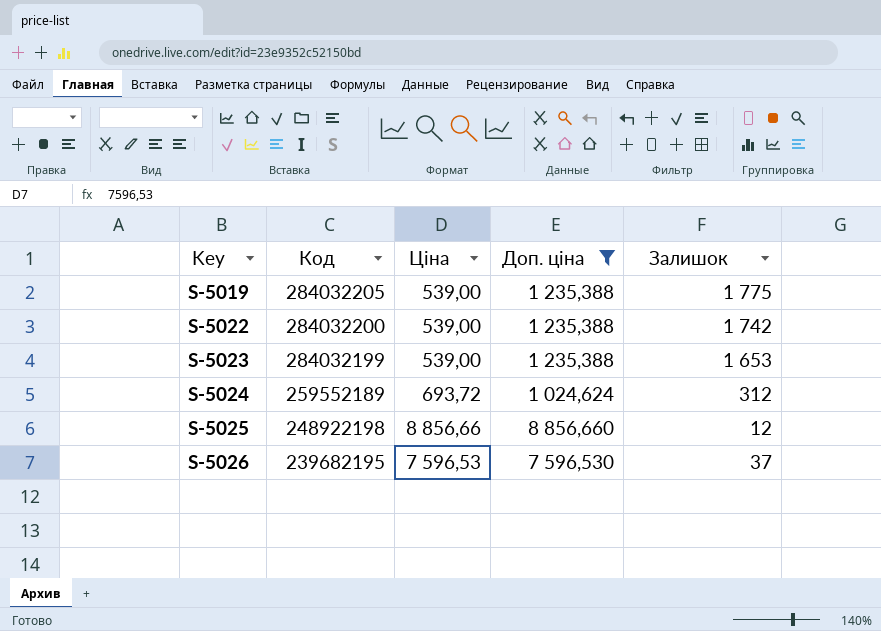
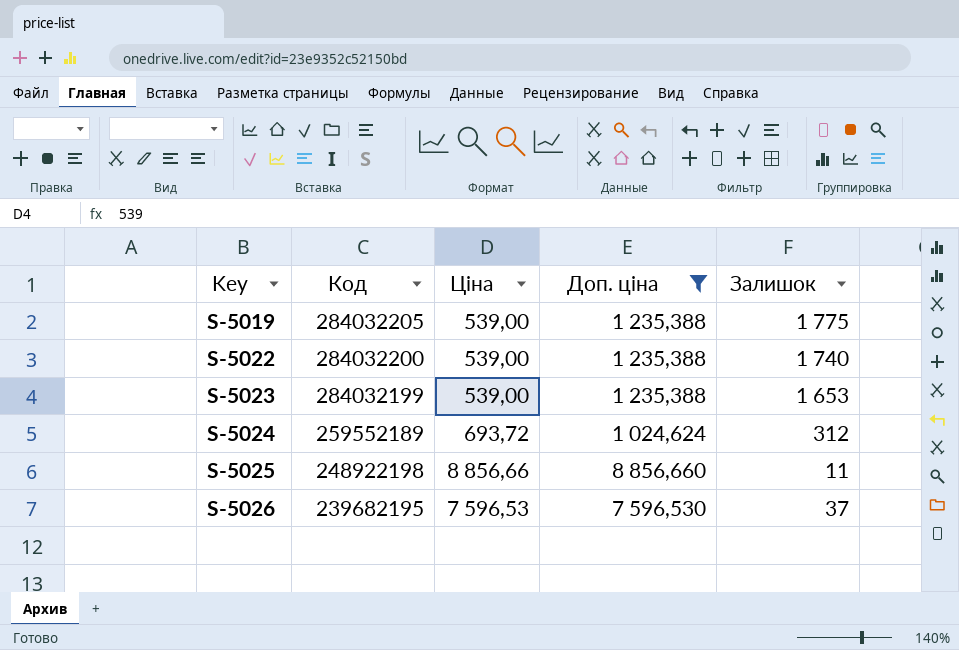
S-5022 | Залишок: 1 742 -> 1 740
S-5025 | Залишок: 12 -> 11

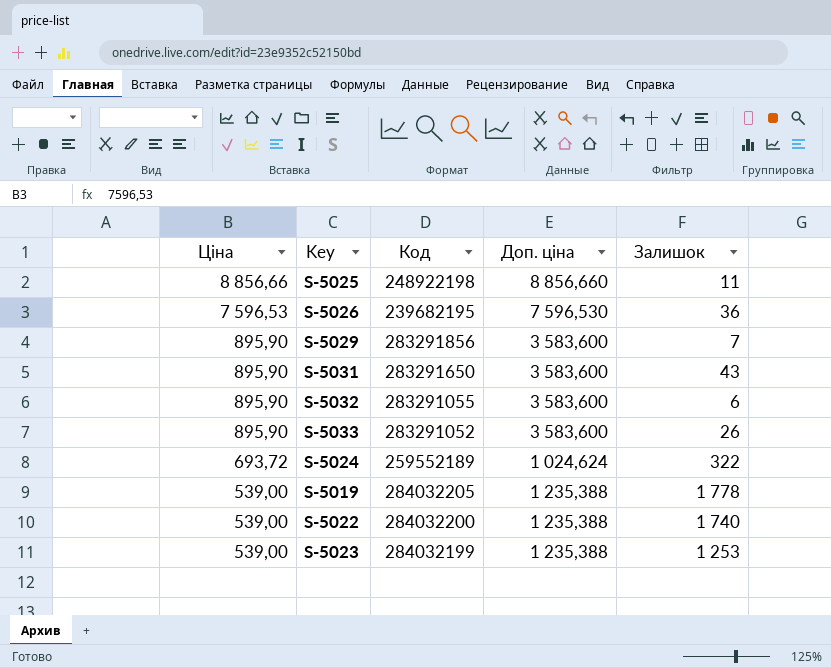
filter: Доп. ціна != 3 583,600 -> none
row order: Key ascending -> Ціна descending
column Ціна | position: 3 -> 1
S-5026 | Залишок: 37 -> 36
S-5024 | Залишок: 312 -> 322
S-5019 | Залишок: 1 775 -> 1 778
S-5023 | Залишок: 1 653 -> 1 253

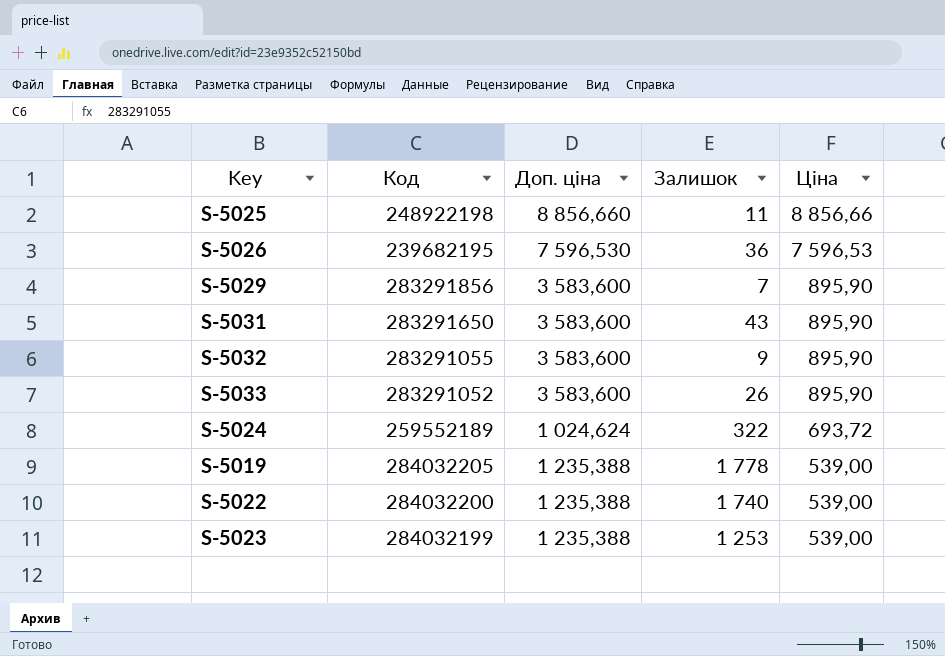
column Ціна | position: 1 -> 5
S-5032 | Залишок: 6 -> 9

